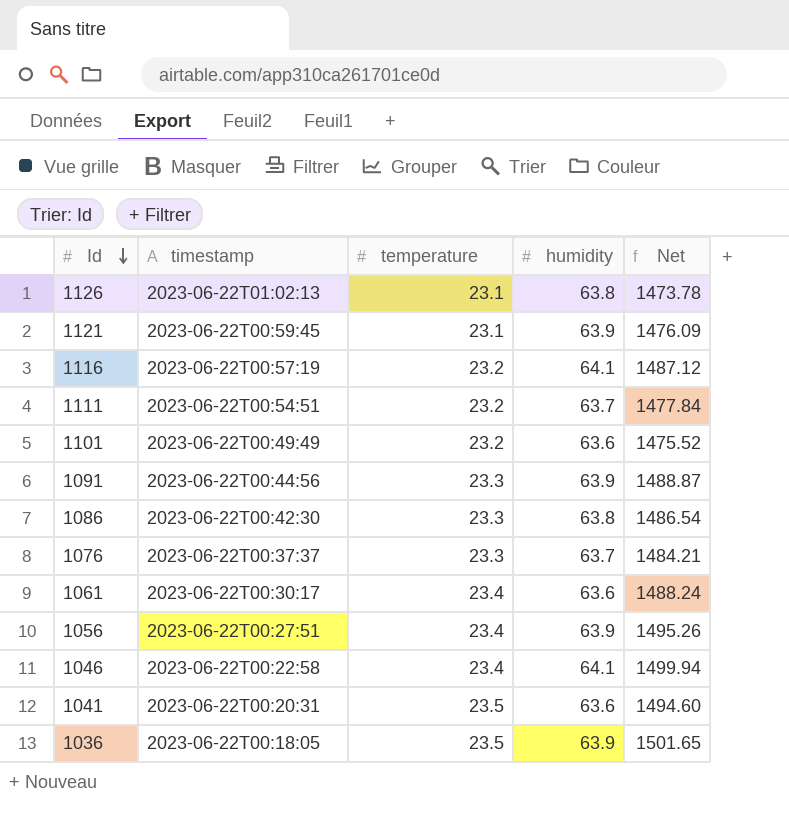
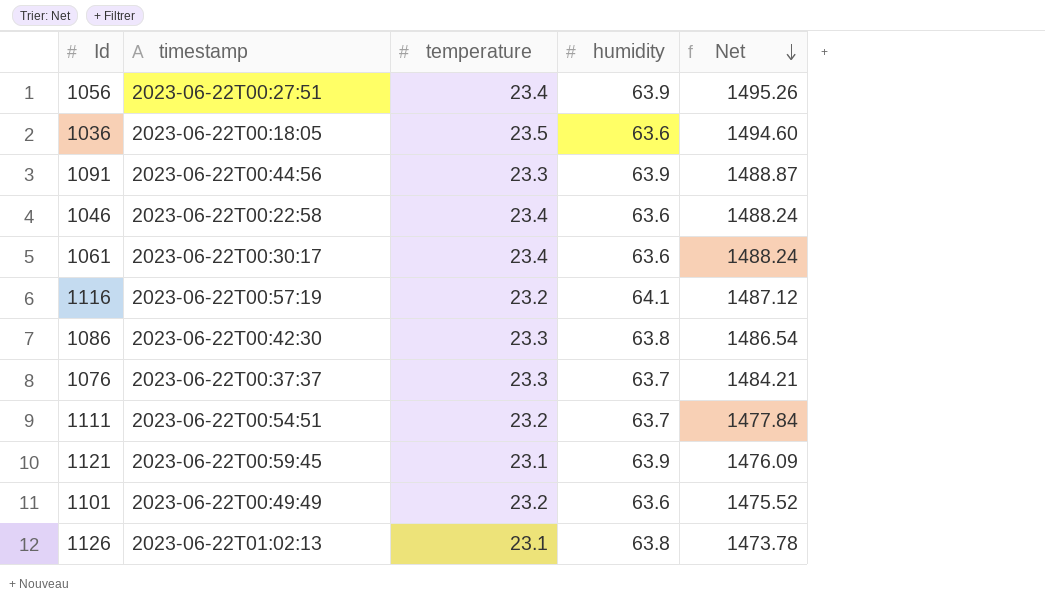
row order: Id descending -> Net descending
row 1041: 2023-06-22T00:20:31 | 23.5 | 63.6 | 1494.60 -> none
1036 | humidity: 63.9 -> 63.6
1036 | Net: 1501.65 -> 1494.60
1046 | humidity: 64.1 -> 63.6
1046 | Net: 1499.94 -> 1488.24

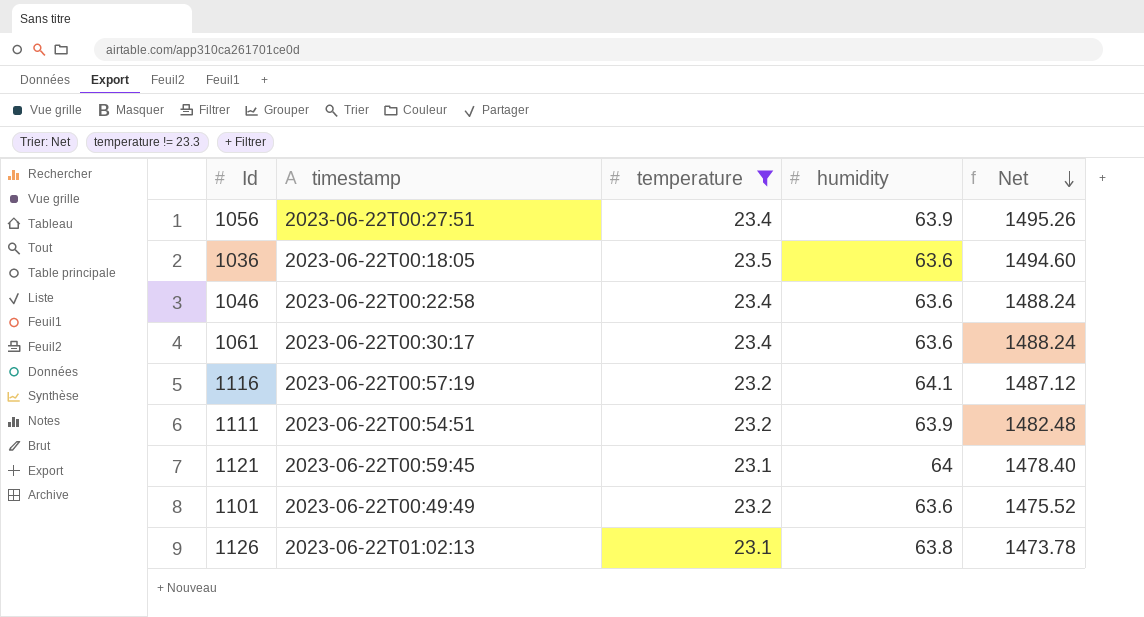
filter: none -> temperature != 23.3
1111 | humidity: 63.7 -> 63.9
1111 | Net: 1477.84 -> 1482.48
1121 | humidity: 63.9 -> 64
1121 | Net: 1476.09 -> 1478.40

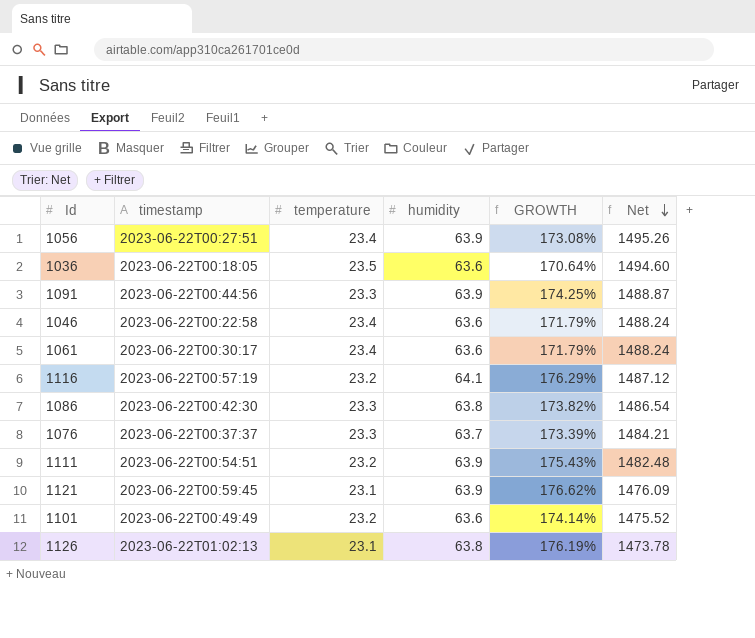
filter: temperature != 23.3 -> none
column GROWTH | formula: none -> ([humidity] - [temperature]) / [temperature]
1121 | humidity: 64 -> 63.9
1121 | Net: 1478.40 -> 1476.09

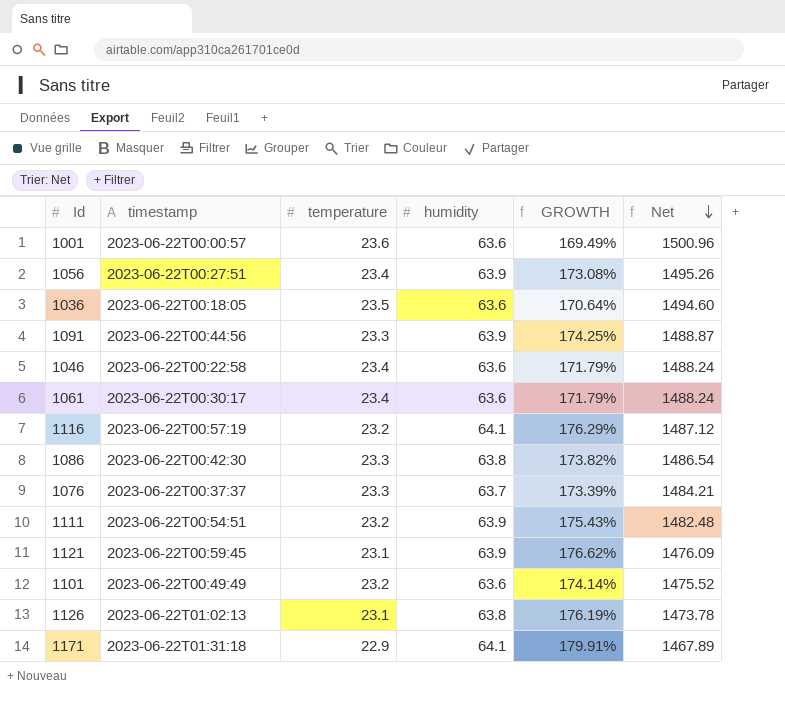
row 1001: none -> 2023-06-22T00:00:57 | 23.6 | 63.6 | 169.49% | 1500.96
row 1171: none -> 2023-06-22T01:31:18 | 22.9 | 64.1 | 179.91% | 1467.89

